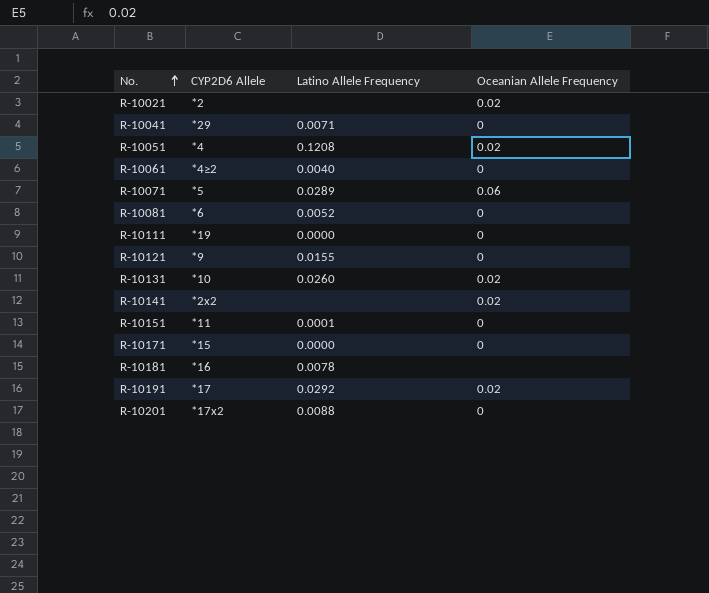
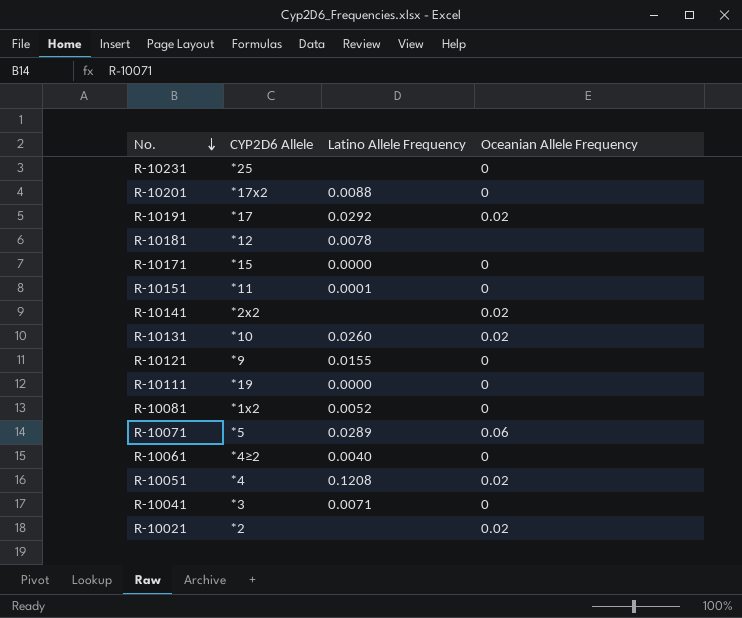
row order: No. ascending -> No. descending
row R-10231: none -> *25 | none | 0
R-10181 | CYP2D6 Allele: *16 -> *12
R-10081 | CYP2D6 Allele: *6 -> *1x2
R-10041 | CYP2D6 Allele: *29 -> *3

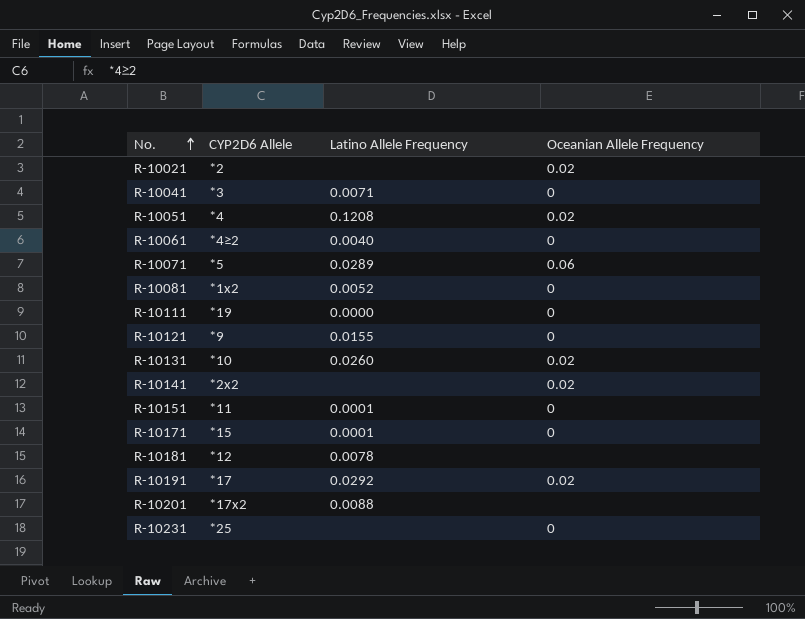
row order: No. descending -> No. ascending
R-10171 | Latino Allele Frequency: 0.0000 -> 0.0001
R-10201 | Oceanian Allele Frequency: 0 -> none

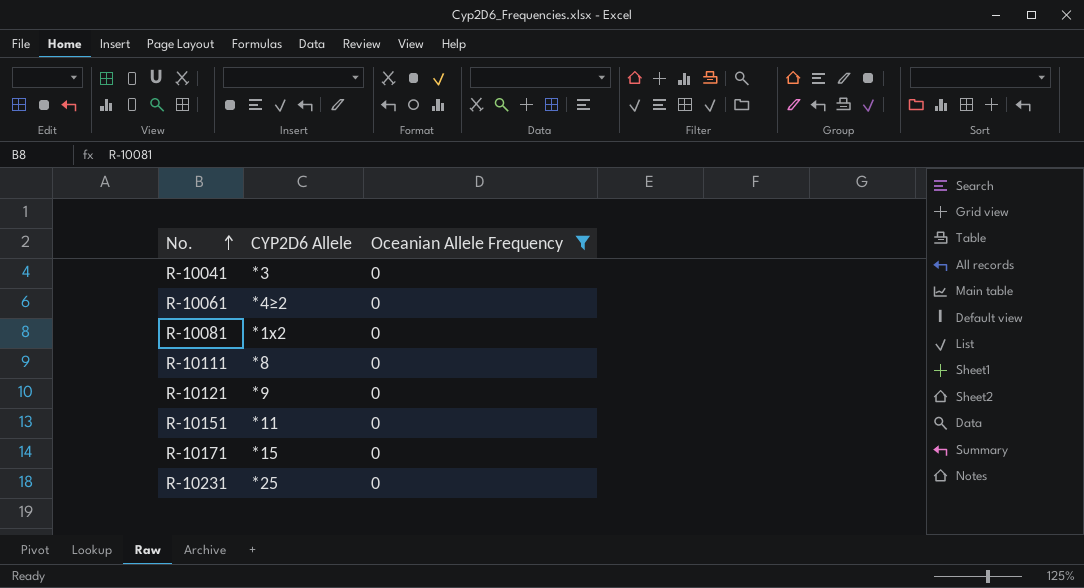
filter: none -> Oceanian Allele Frequency = 0
column Latino Allele Frequency | position: 3 -> none
R-10111 | CYP2D6 Allele: *19 -> *8

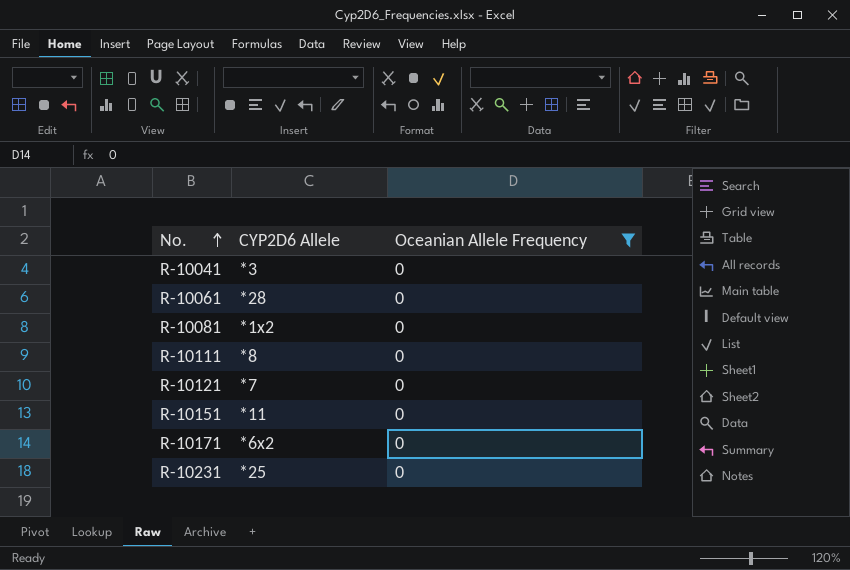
R-10061 | CYP2D6 Allele: *4≥2 -> *28
R-10121 | CYP2D6 Allele: *9 -> *7
R-10171 | CYP2D6 Allele: *15 -> *6x2

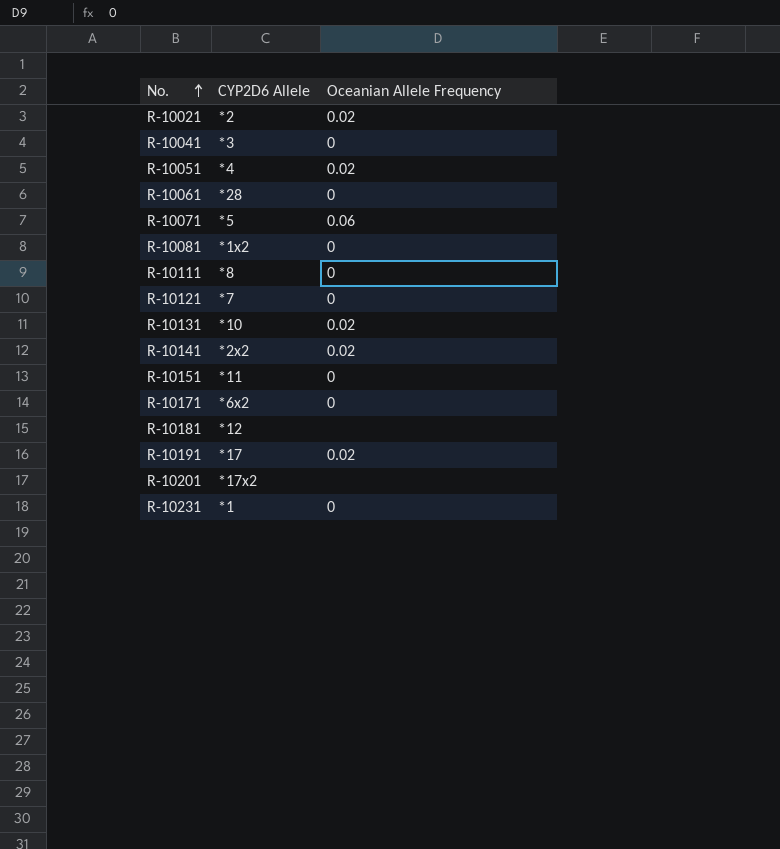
filter: Oceanian Allele Frequency = 0 -> none
R-10231 | CYP2D6 Allele: *25 -> *1

